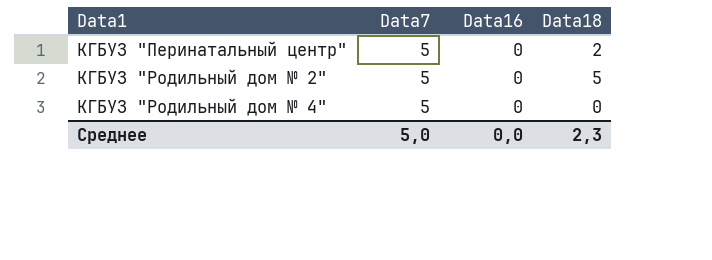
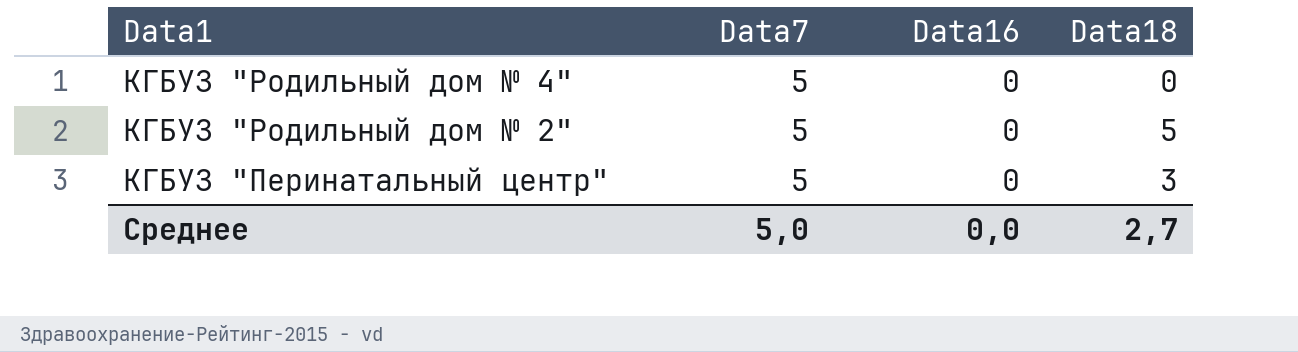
row order: Data1 ascending -> Data1 descending
КГБУЗ "Перинатальный центр" | Data18: 2 -> 3
Среднее | Data18: 2,3 -> 2,7

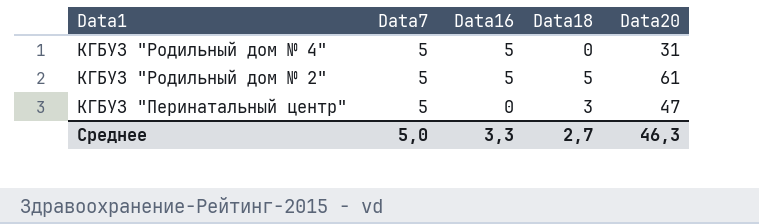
column Data20 | position: none -> 5
КГБУЗ "Родильный дом № 4" | Data16: 0 -> 5
КГБУЗ "Родильный дом № 2" | Data16: 0 -> 5
Среднее | Data16: 0,0 -> 3,3

